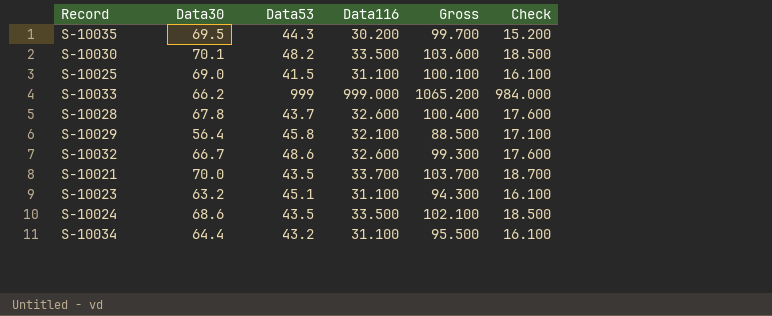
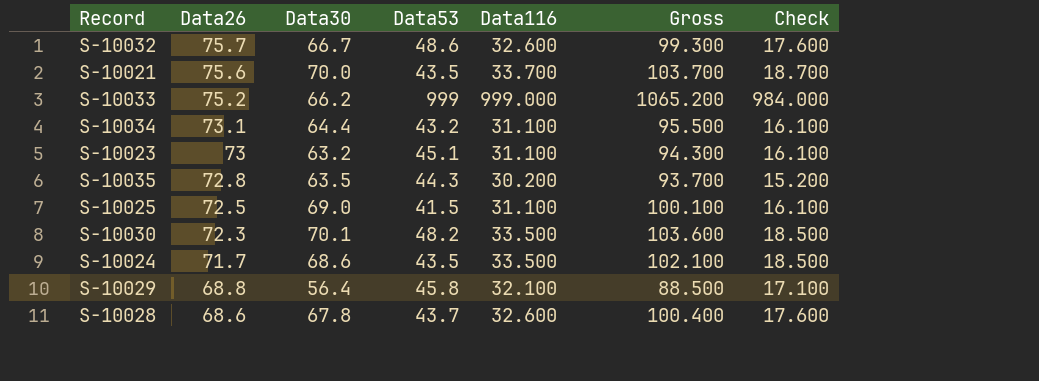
row order: none -> Data26 descending
column Data26 | position: none -> 2
S-10035 | Data30: 69.5 -> 63.5
S-10035 | Gross: 99.700 -> 93.700

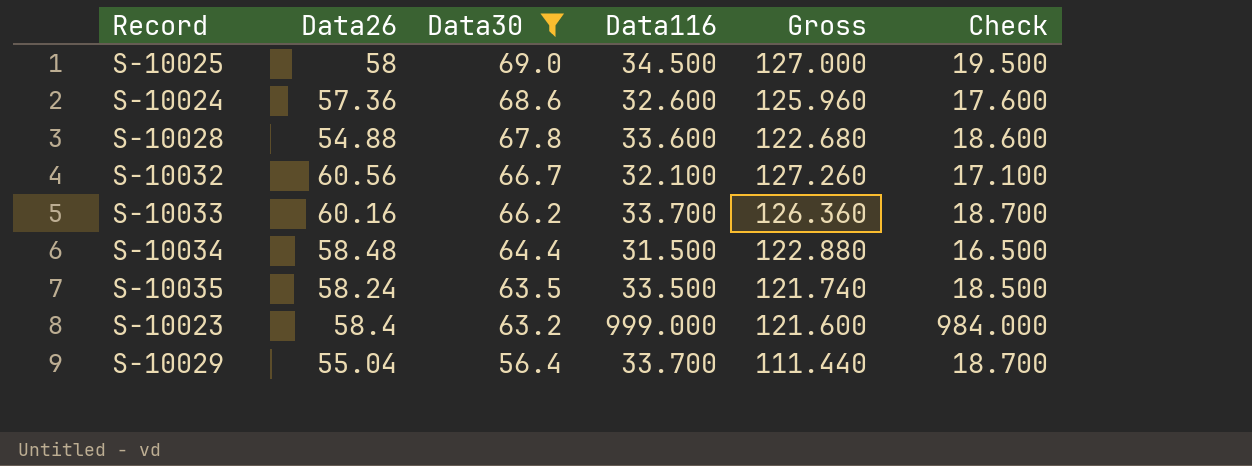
filter: none -> Data30 <= 69.0
row order: Data26 descending -> Data30 descending
column Data53 | position: 4 -> none
column Gross | formula: [Data30] + [Data116] -> [Data26] + [Data30]
S-10025 | Data26: 72.5 -> 58
S-10025 | Data116: 31.100 -> 34.500
S-10025 | Check: 16.100 -> 19.500
S-10024 | Data26: 71.7 -> 57.36
S-10024 | Data116: 33.500 -> 32.600
S-10024 | Check: 18.500 -> 17.600
S-10028 | Data26: 68.6 -> 54.88
S-10028 | Data116: 32.600 -> 33.600
S-10028 | Check: 17.600 -> 18.600
S-10032 | Data26: 75.7 -> 60.56
S-10032 | Data116: 32.600 -> 32.100
S-10032 | Check: 17.600 -> 17.100
S-10033 | Data26: 75.2 -> 60.16
S-10033 | Data116: 999.000 -> 33.700
S-10033 | Check: 984.000 -> 18.700
S-10034 | Data26: 73.1 -> 58.48
S-10034 | Data116: 31.100 -> 31.500
S-10034 | Check: 16.100 -> 16.500
S-10035 | Data26: 72.8 -> 58.24
S-10035 | Data116: 30.200 -> 33.500
S-10035 | Check: 15.200 -> 18.500
S-10023 | Data26: 73 -> 58.4
S-10023 | Data116: 31.100 -> 999.000
S-10023 | Check: 16.100 -> 984.000
S-10029 | Data26: 68.8 -> 55.04
S-10029 | Data116: 32.100 -> 33.700
S-10029 | Check: 17.100 -> 18.700

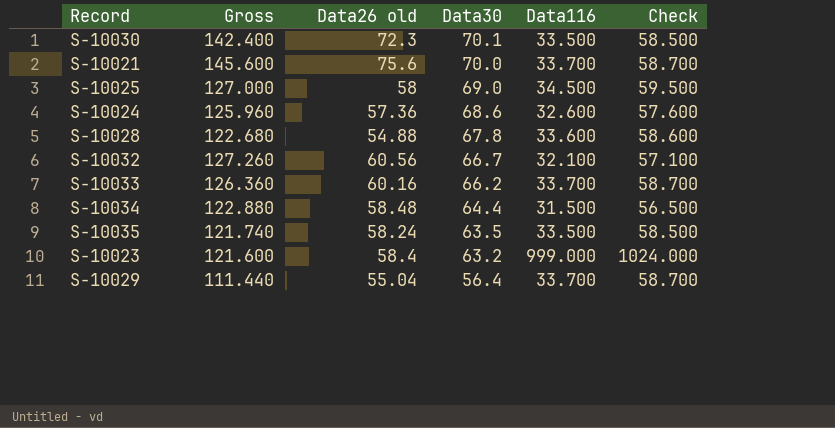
filter: Data30 <= 69.0 -> none
column Gross | position: 5 -> 2
column name: Data26 -> Data26 old
column Check | formula: [Data116] - 15 -> [Data116] + 25

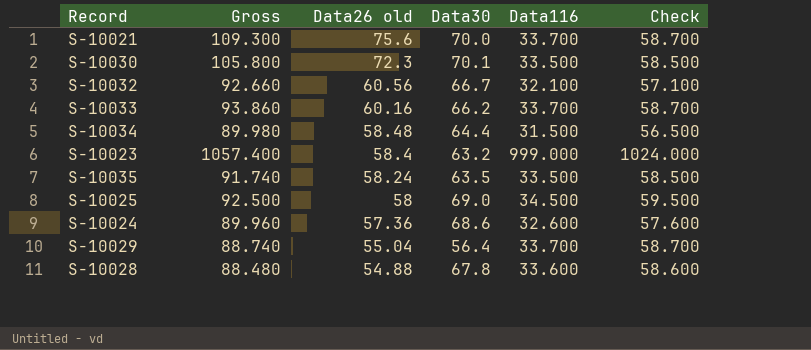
row order: Data30 descending -> Data26 old descending
column Gross | formula: [Data26 old] + [Data30] -> [Data26 old] + [Data116]

